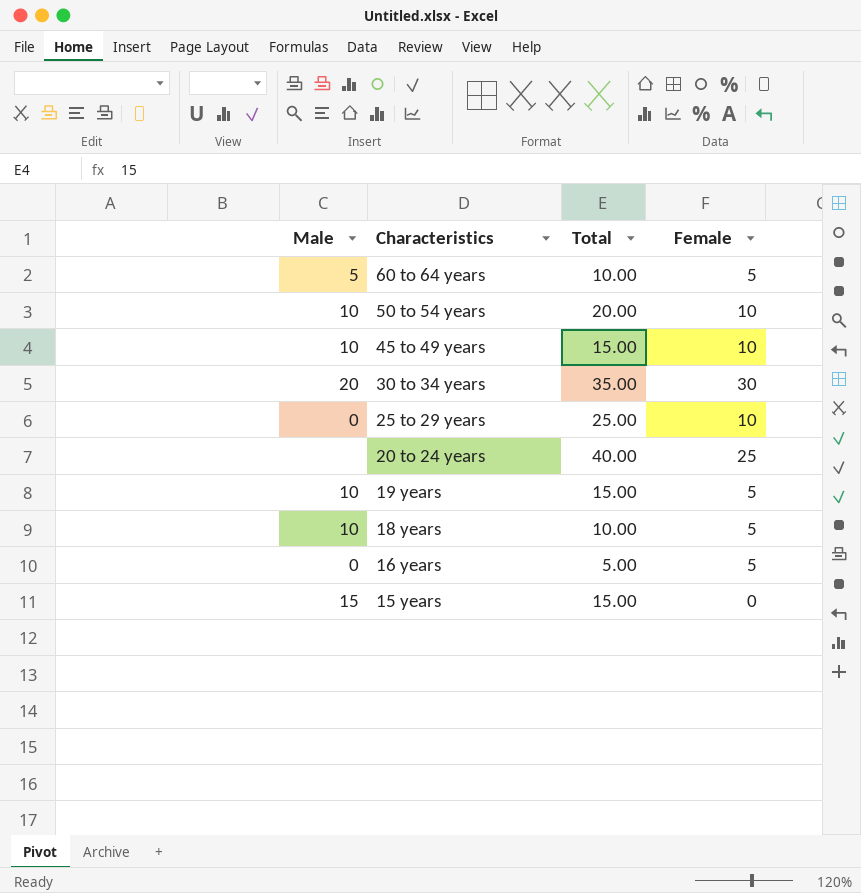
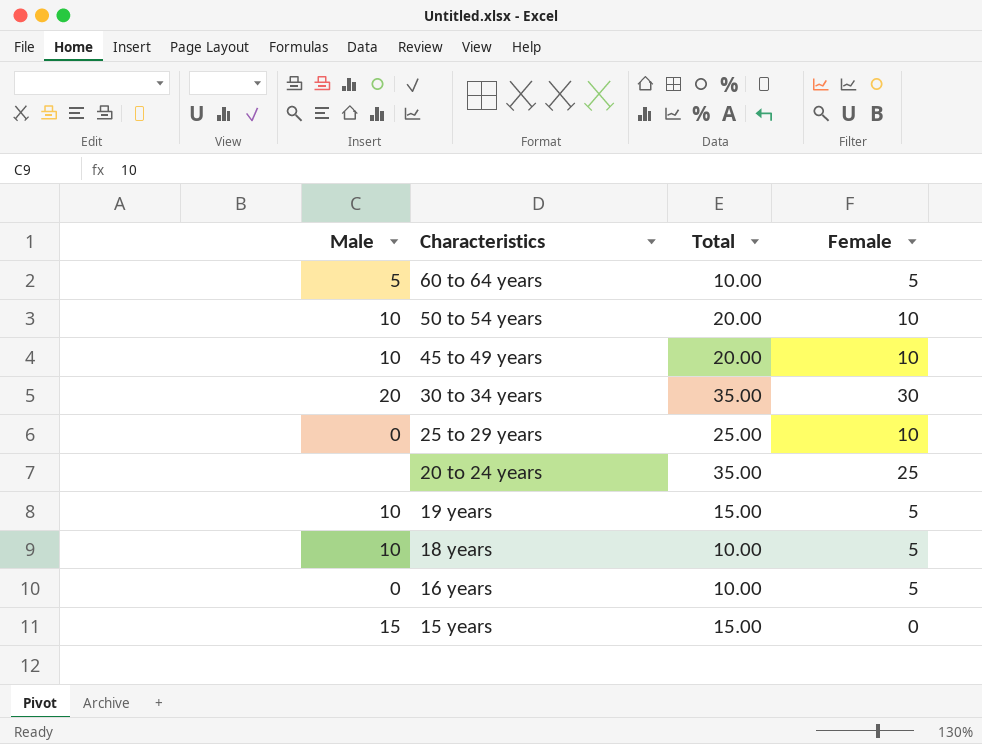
45 to 49 years | Total: 15.00 -> 20.00
20 to 24 years | Total: 40.00 -> 35.00
16 years | Total: 5.00 -> 10.00

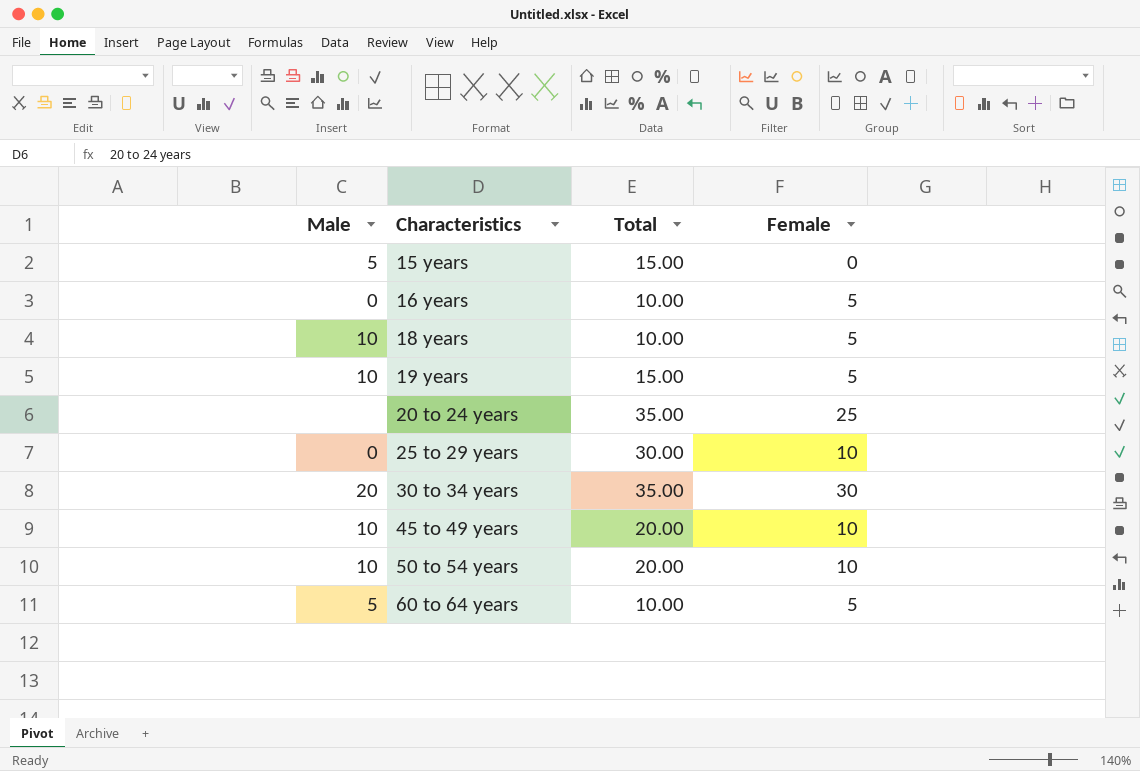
row order: Characteristics descending -> Characteristics ascending
15 years | Male: 15 -> 5
25 to 29 years | Total: 25.00 -> 30.00

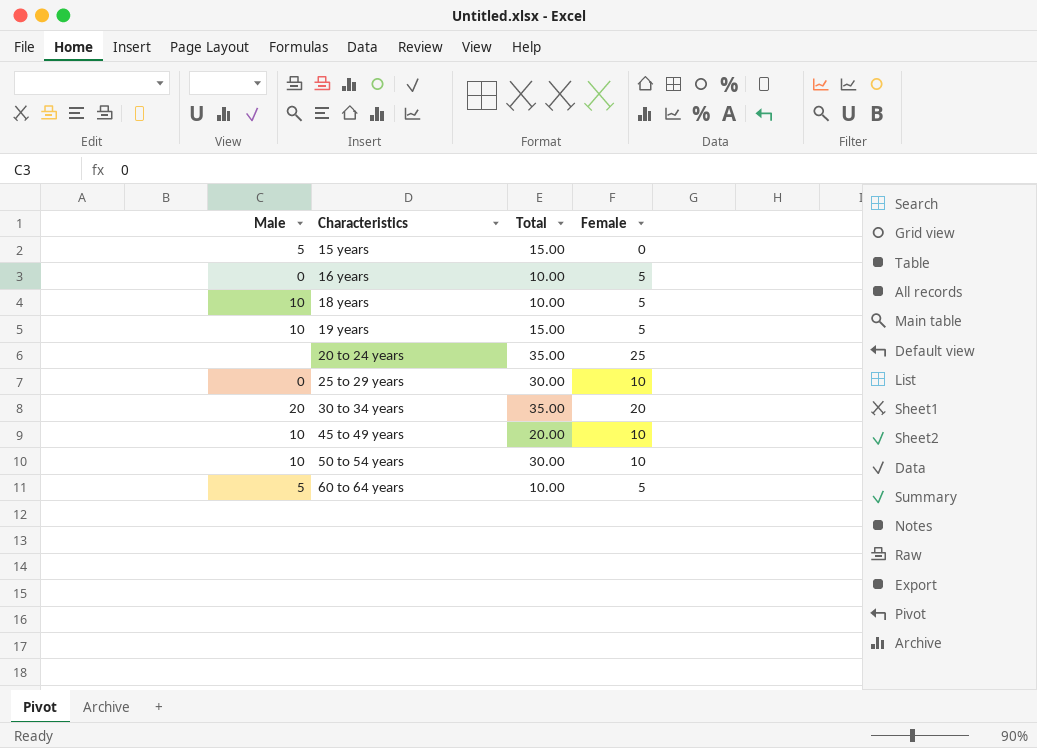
30 to 34 years | Female: 30 -> 20
50 to 54 years | Total: 20.00 -> 30.00

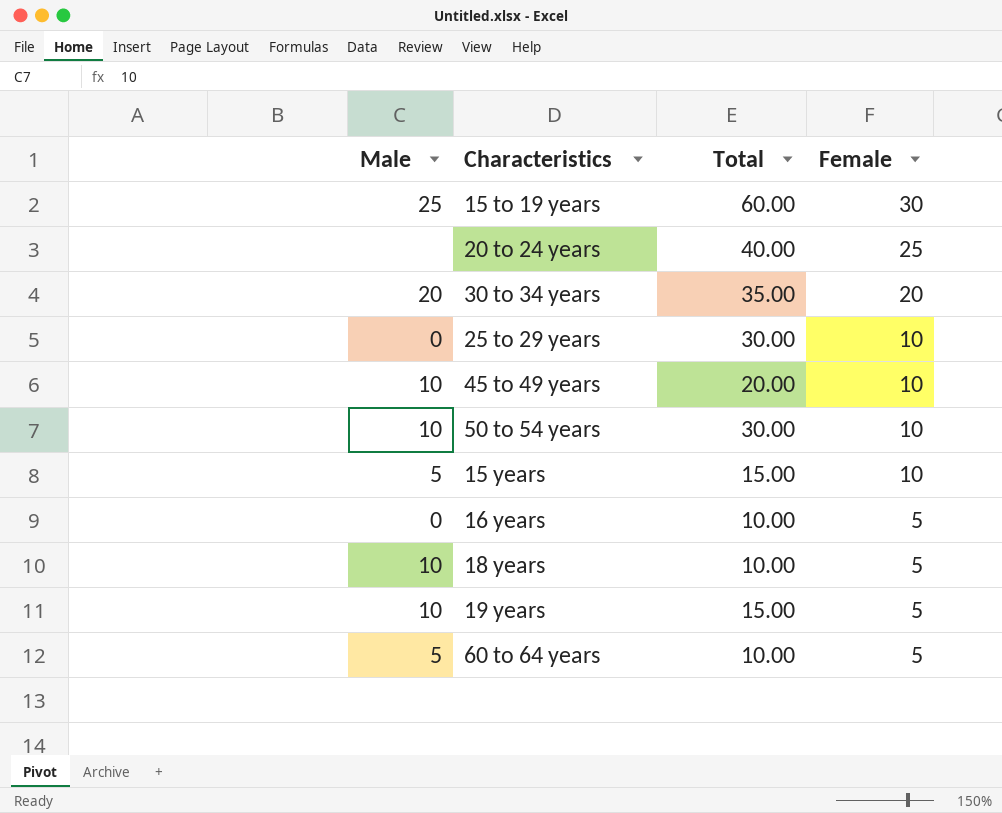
row order: Characteristics ascending -> Female descending
row 15 to 19 years: none -> 25 | 60.00 | 30
20 to 24 years | Total: 35.00 -> 40.00
15 years | Female: 0 -> 10

